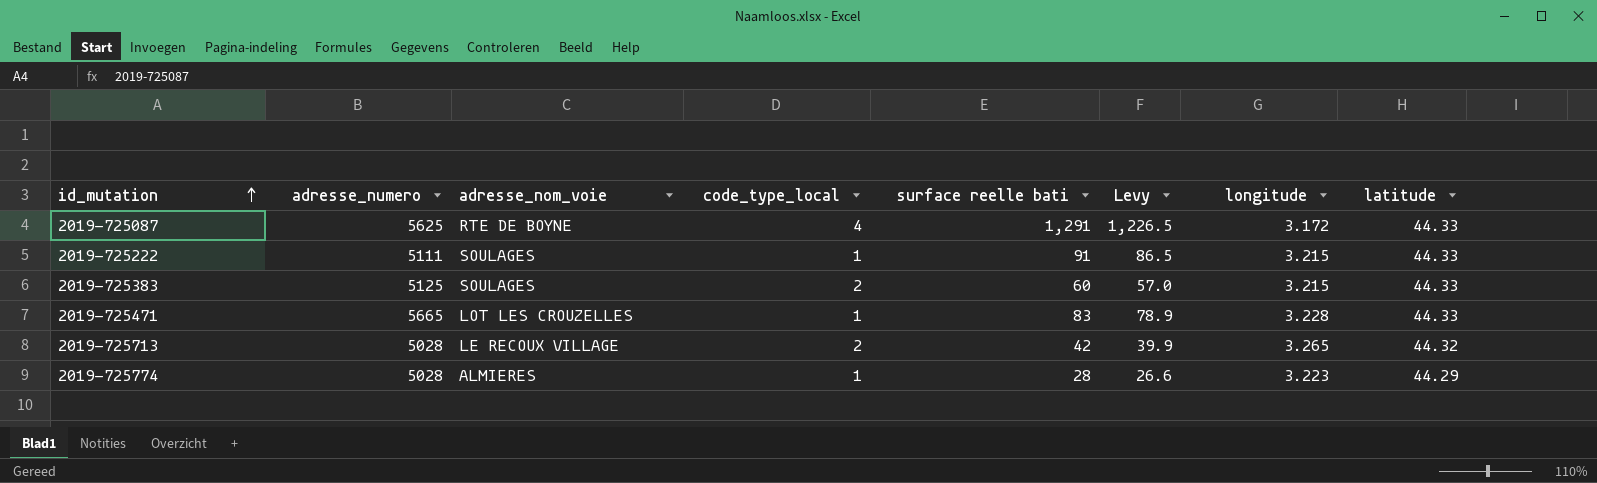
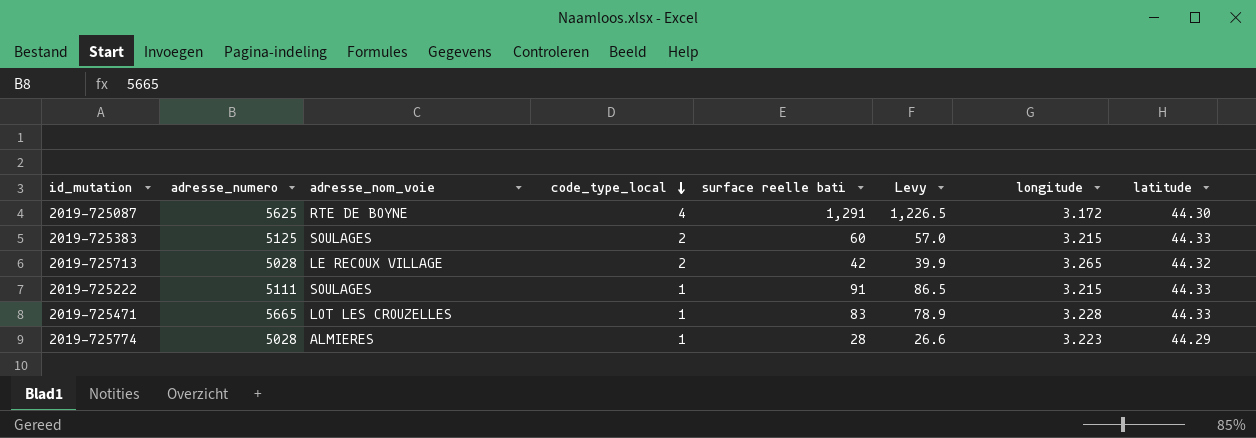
row order: id_mutation ascending -> code_type_local descending
2019-725087 | latitude: 44.33 -> 44.30

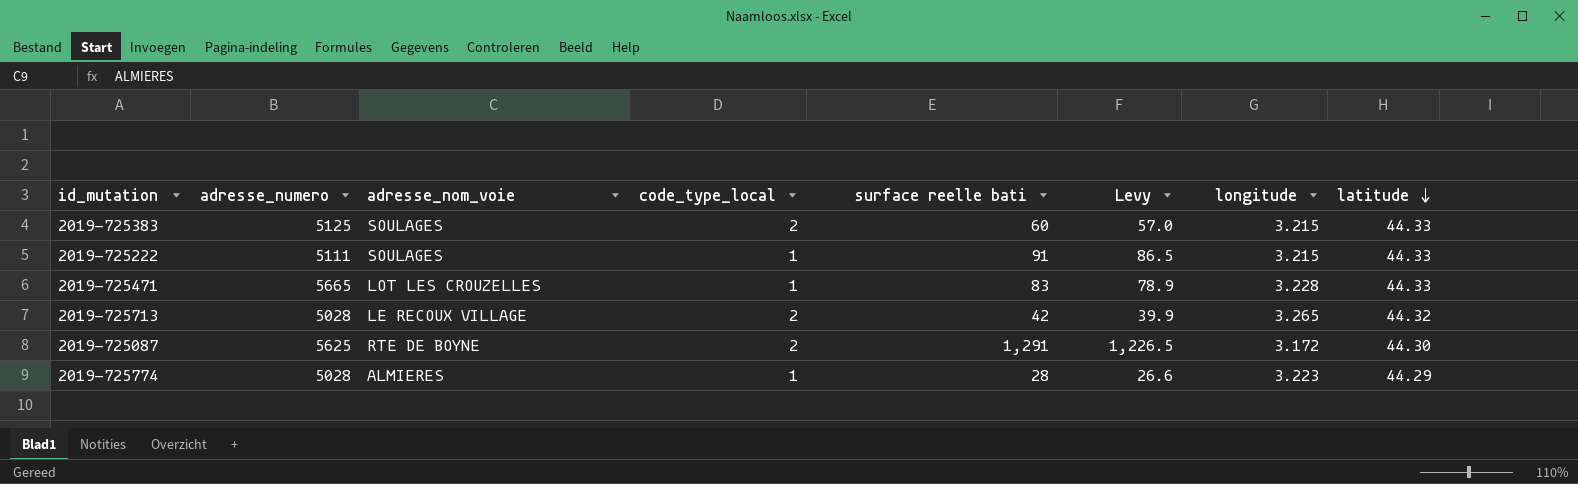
row order: code_type_local descending -> latitude descending
2019-725087 | code_type_local: 4 -> 2

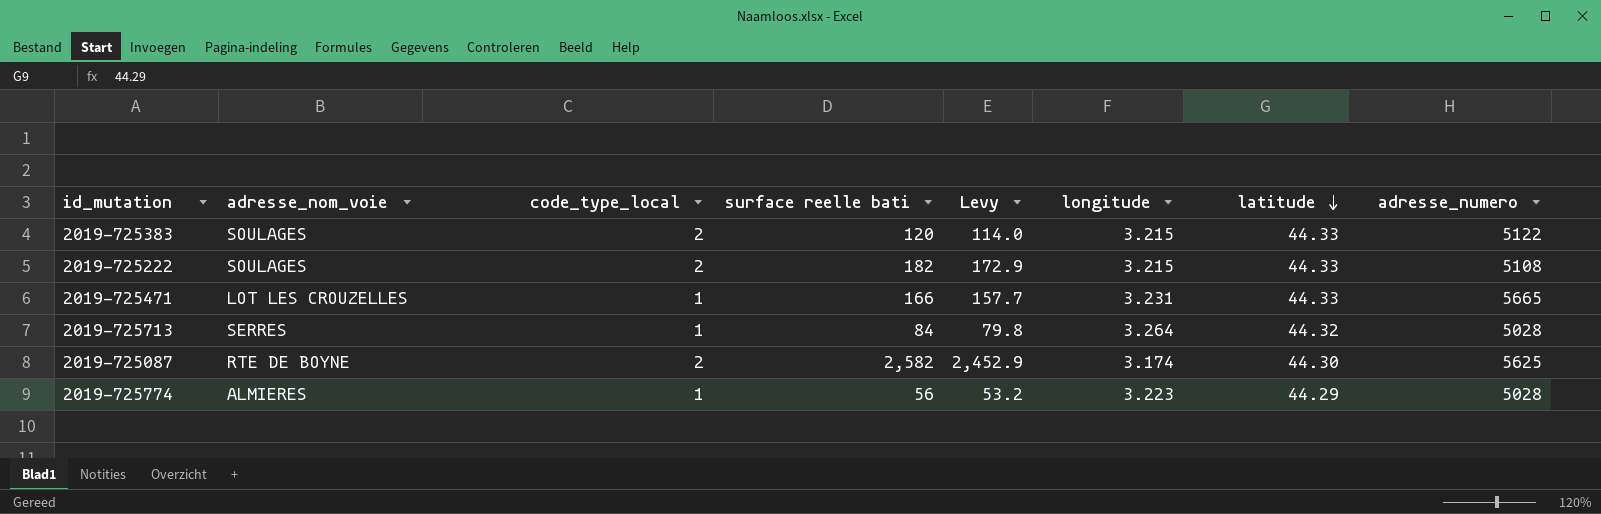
column adresse_numero | position: 2 -> 8
2019-725383 | surface reelle bati: 60 -> 120
2019-725383 | Levy: 57.0 -> 114.0
2019-725383 | adresse_numero: 5125 -> 5122
2019-725222 | code_type_local: 1 -> 2
2019-725222 | surface reelle bati: 91 -> 182
2019-725222 | Levy: 86.5 -> 172.9
2019-725222 | adresse_numero: 5111 -> 5108
2019-725471 | surface reelle bati: 83 -> 166
2019-725471 | Levy: 78.9 -> 157.7
2019-725471 | longitude: 3.228 -> 3.231
2019-725713 | adresse_nom_voie: LE RECOUX VILLAGE -> SERRES
2019-725713 | code_type_local: 2 -> 1
2019-725713 | surface reelle bati: 42 -> 84
2019-725713 | Levy: 39.9 -> 79.8
2019-725713 | longitude: 3.265 -> 3.264
2019-725087 | surface reelle bati: 1,291 -> 2,582
2019-725087 | Levy: 1,226.5 -> 2,452.9
2019-725087 | longitude: 3.172 -> 3.174
2019-725774 | surface reelle bati: 28 -> 56
2019-725774 | Levy: 26.6 -> 53.2

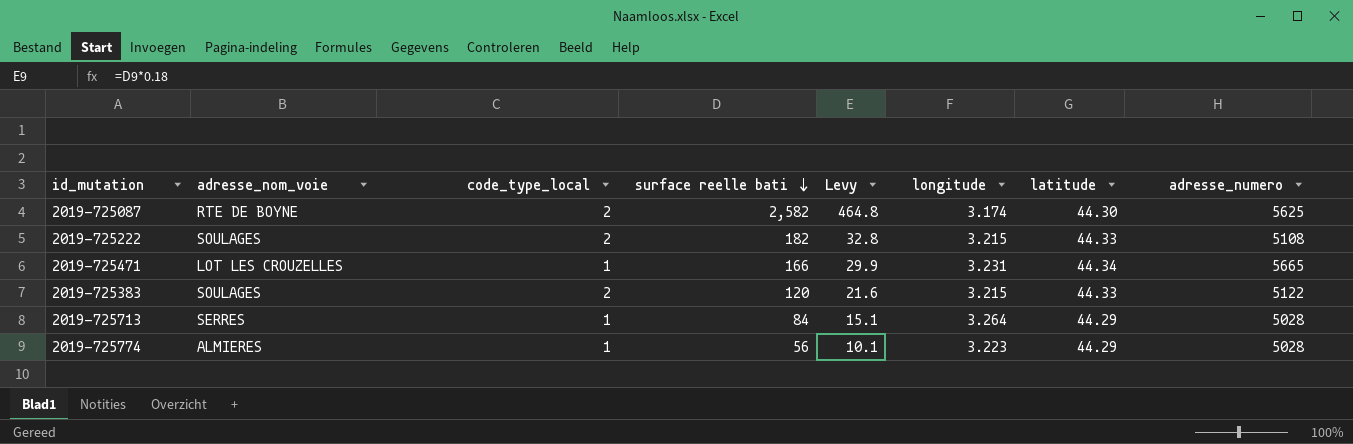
row order: latitude descending -> surface reelle bati descending
column Levy | formula: [surface reelle bati] * 0.95 -> [surface reelle bati] * 0.18
2019-725471 | latitude: 44.33 -> 44.34
2019-725713 | latitude: 44.32 -> 44.29

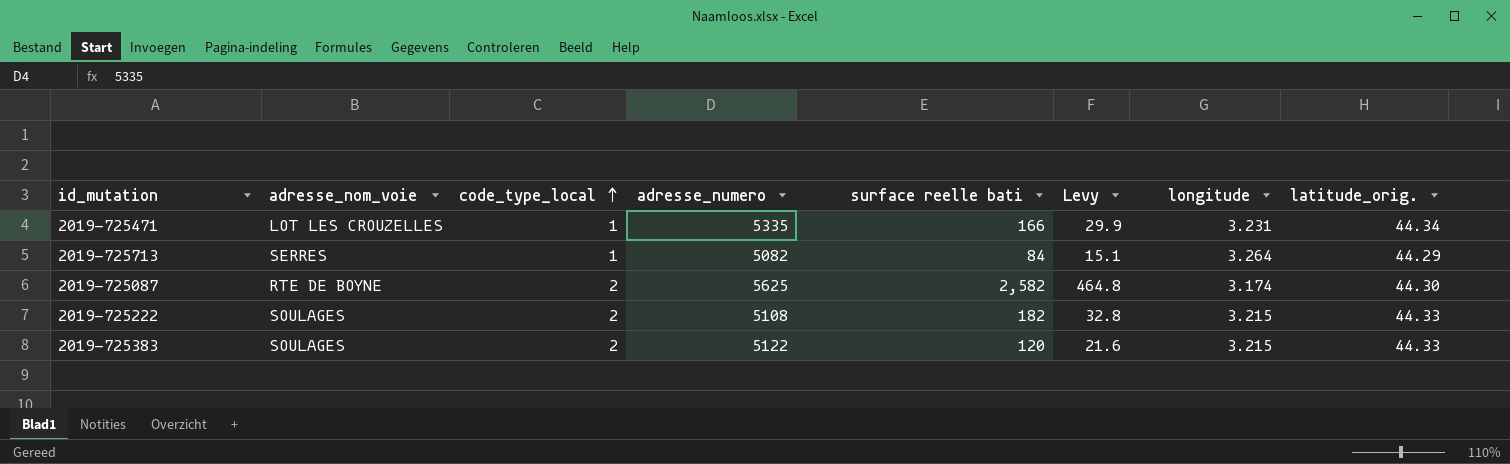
row order: surface reelle bati descending -> code_type_local ascending
column adresse_numero | position: 8 -> 4
column name: latitude -> latitude_orig.
row 2019-725774: ALMIERES | 1 | 56 | 10.1 | 3.223 | 44.29 | 5028 -> none
2019-725471 | adresse_numero: 5665 -> 5335
2019-725713 | adresse_numero: 5028 -> 5082

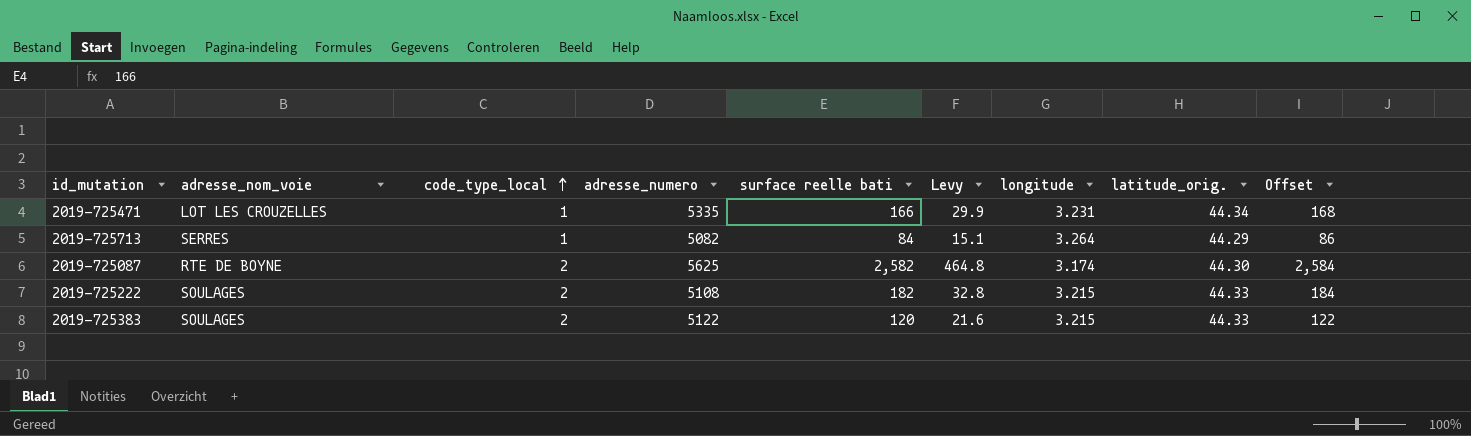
column Offset | formula: none -> [surface reelle bati] + 2

